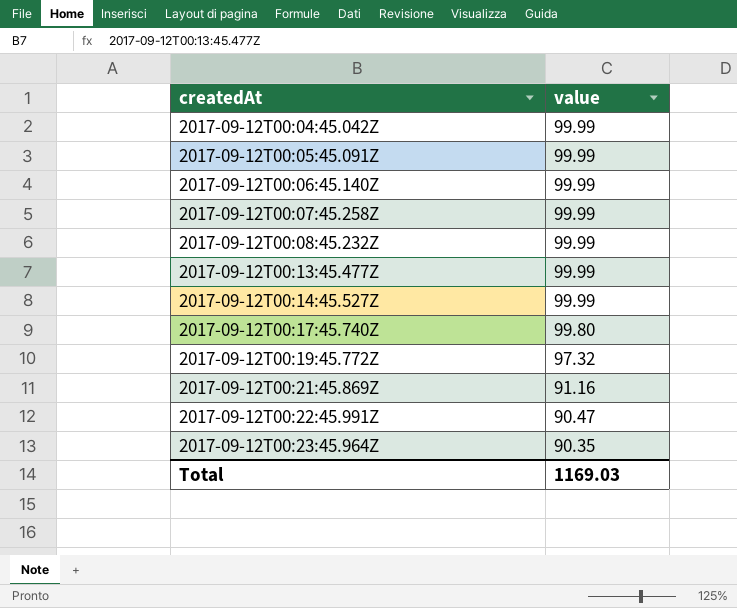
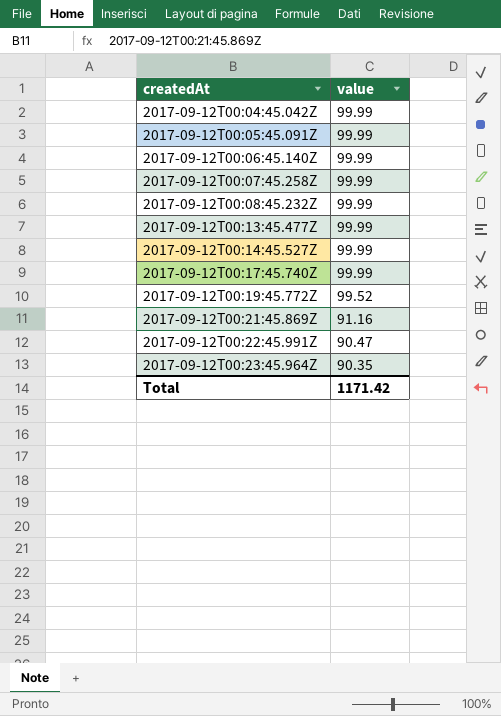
2017-09-12T00:17:45.740Z | value: 99.80 -> 99.99
2017-09-12T00:19:45.772Z | value: 97.32 -> 99.52
Total | value: 1169.03 -> 1171.42

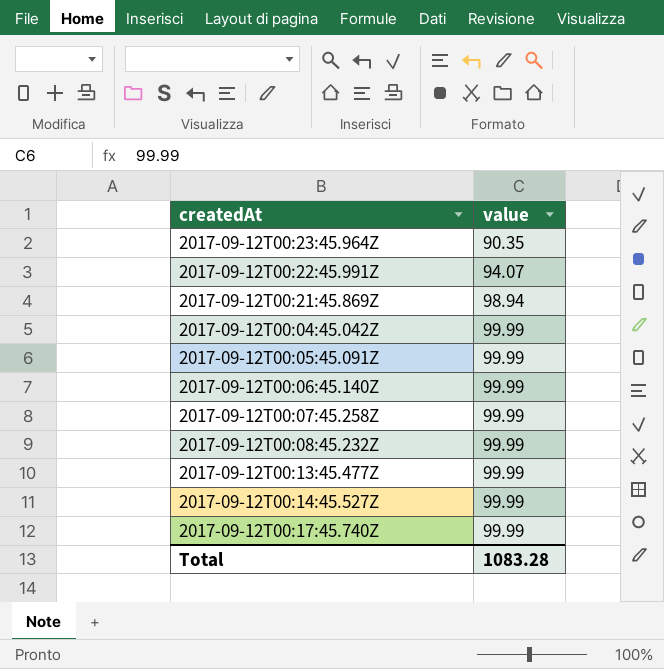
row order: createdAt ascending -> value ascending
row 2017-09-12T00:19:45.772Z: 99.52 -> none
2017-09-12T00:22:45.991Z | value: 90.47 -> 94.07
2017-09-12T00:21:45.869Z | value: 91.16 -> 98.94
Total | value: 1171.42 -> 1083.28

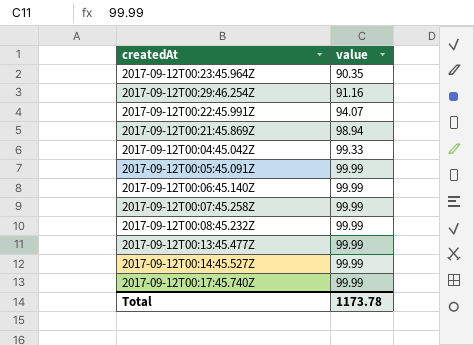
row 2017-09-12T00:29:46.254Z: none -> 91.16
2017-09-12T00:04:45.042Z | value: 99.99 -> 99.33
Total | value: 1083.28 -> 1173.78

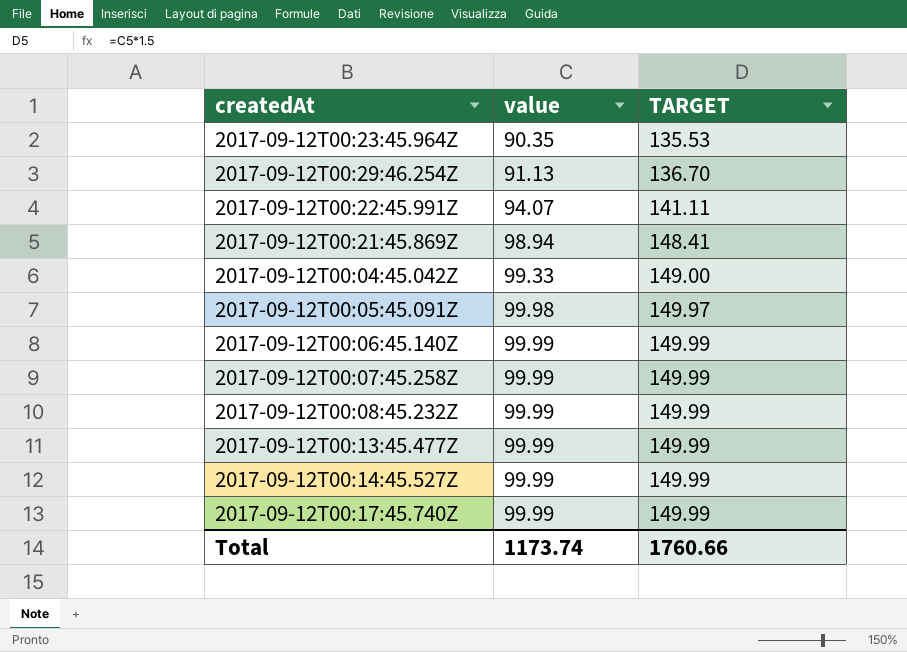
column TARGET | formula: none -> [value] * 1.5
2017-09-12T00:29:46.254Z | value: 91.16 -> 91.13
2017-09-12T00:05:45.091Z | value: 99.99 -> 99.98
Total | value: 1173.78 -> 1173.74

